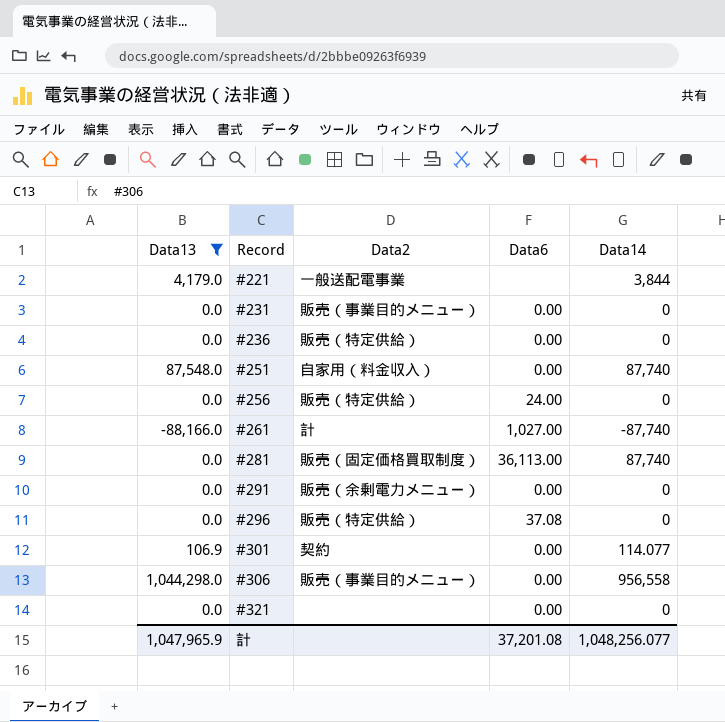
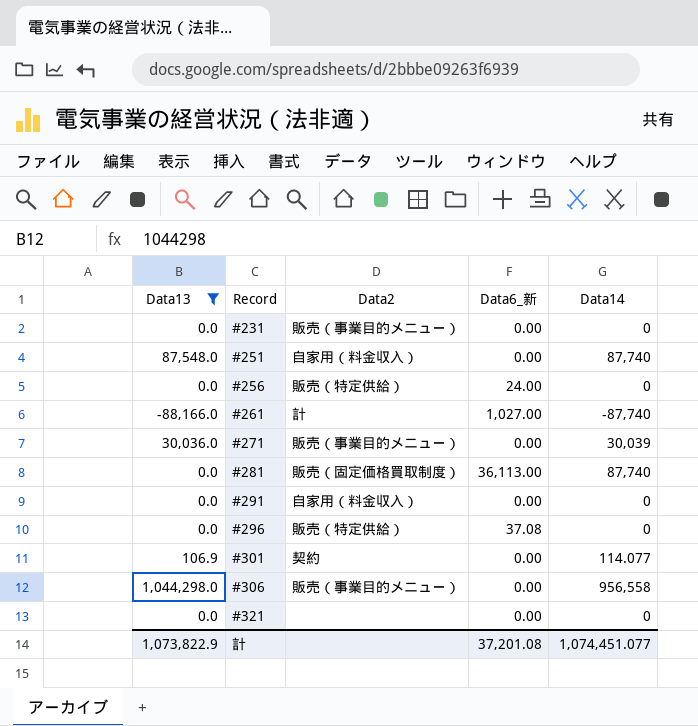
column name: Data6 -> Data6_新
row #221: 4,179.0 | 一般送配電事業 | none | 3,844 -> none
row #236: 0.0 | 販売（特定供給） | 0.00 | 0 -> none
row #271: none -> 30,036.0 | 販売（事業目的メニュー） | 0.00 | 30,039
#291 | Data2: 販売（余剰電力メニュー） -> 自家用（料金収入）
計 | Data13: 1,047,965.9 -> 1,073,822.9
計 | Data14: 1,048,256.077 -> 1,074,451.077

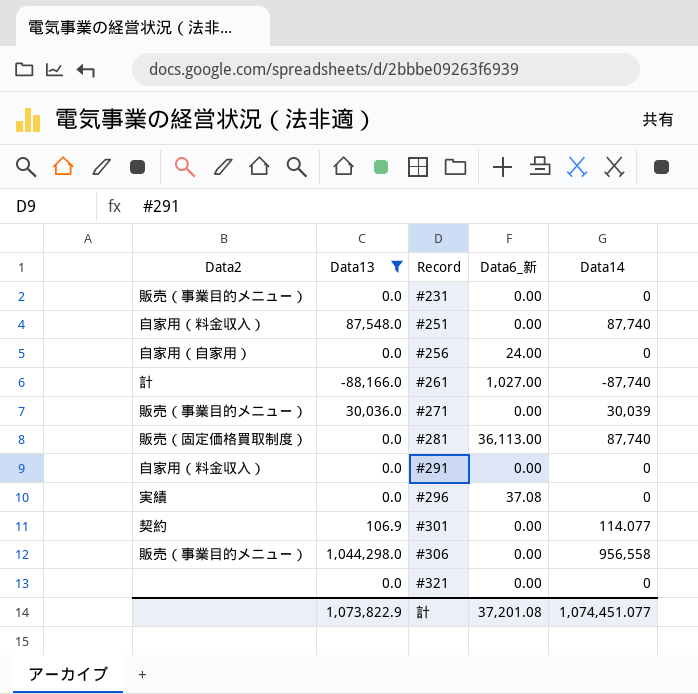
column Data2 | position: 3 -> 1
#256 | Data2: 販売（特定供給） -> 自家用（自家用）
#296 | Data2: 販売（特定供給） -> 実績

